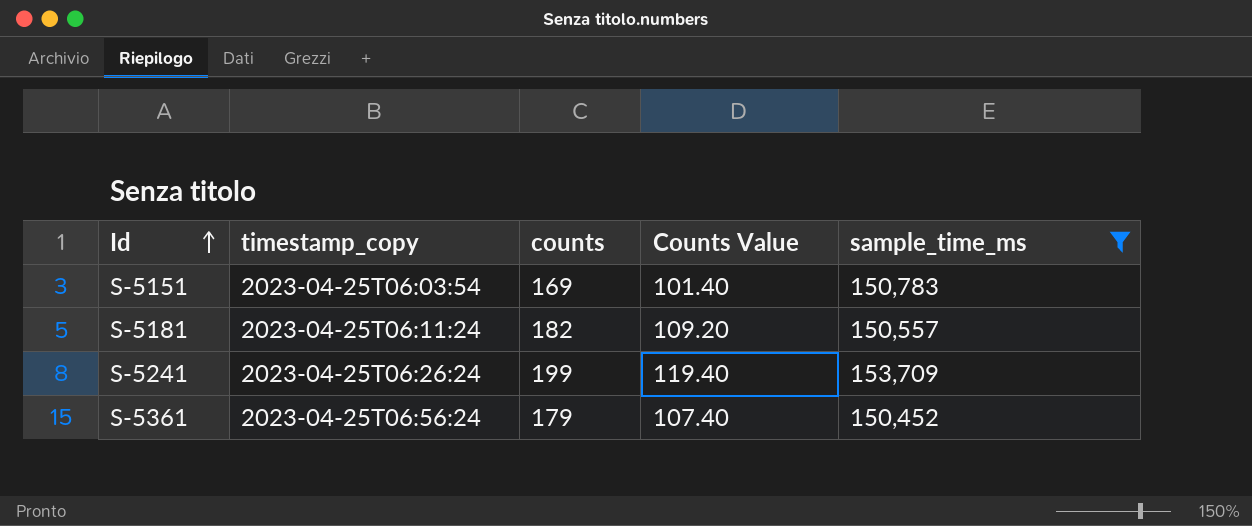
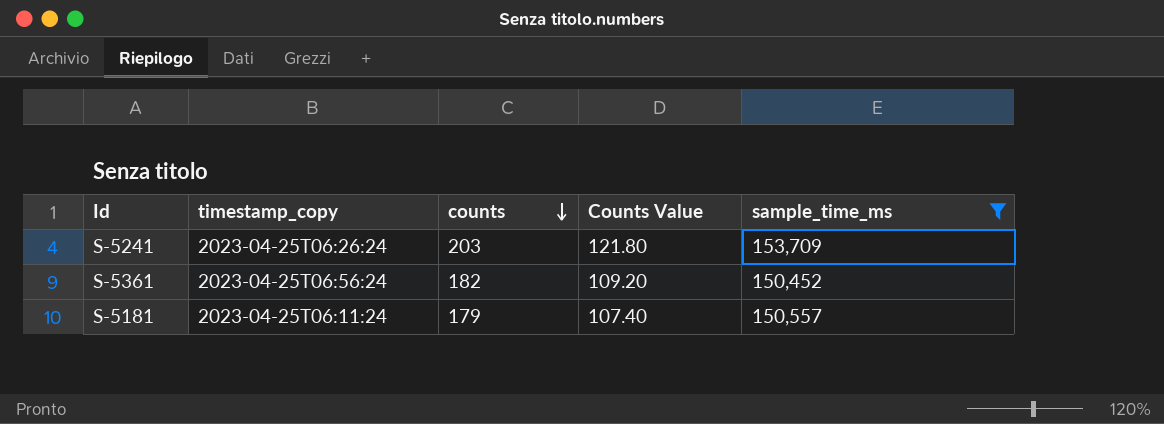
row order: Id ascending -> counts descending
row S-5151: 2023-04-25T06:03:54 | 169 | 101.40 | 150,783 -> none
S-5241 | counts: 199 -> 203
S-5241 | Counts Value: 119.40 -> 121.80
S-5361 | counts: 179 -> 182
S-5361 | Counts Value: 107.40 -> 109.20
S-5181 | counts: 182 -> 179
S-5181 | Counts Value: 109.20 -> 107.40

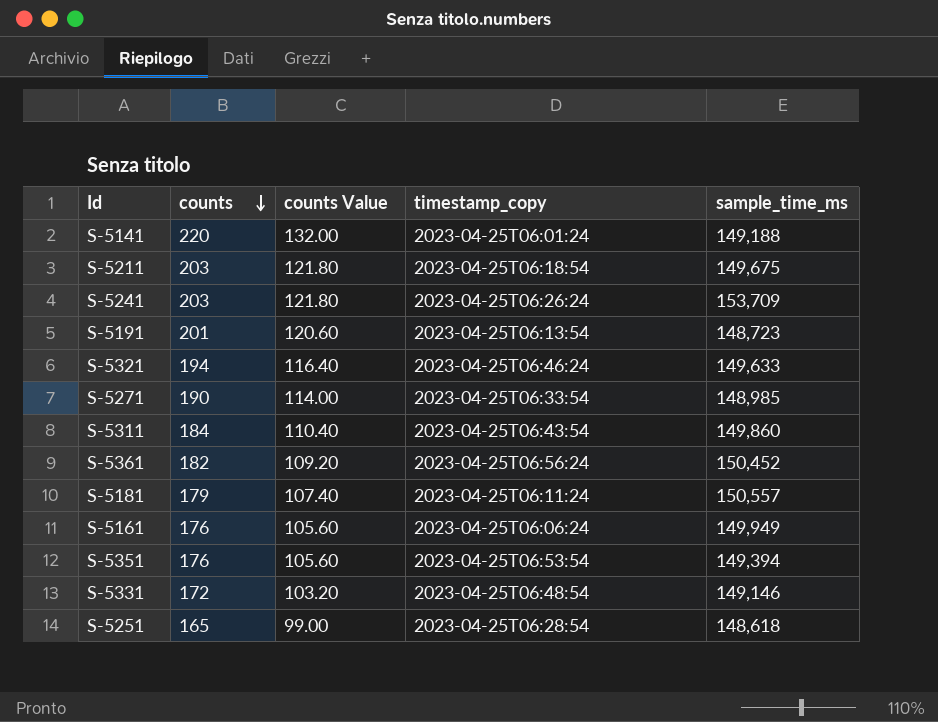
filter: sample_time_ms >= 150,452 -> none
column name: Counts Value -> counts Value
column timestamp_copy | position: 2 -> 4

